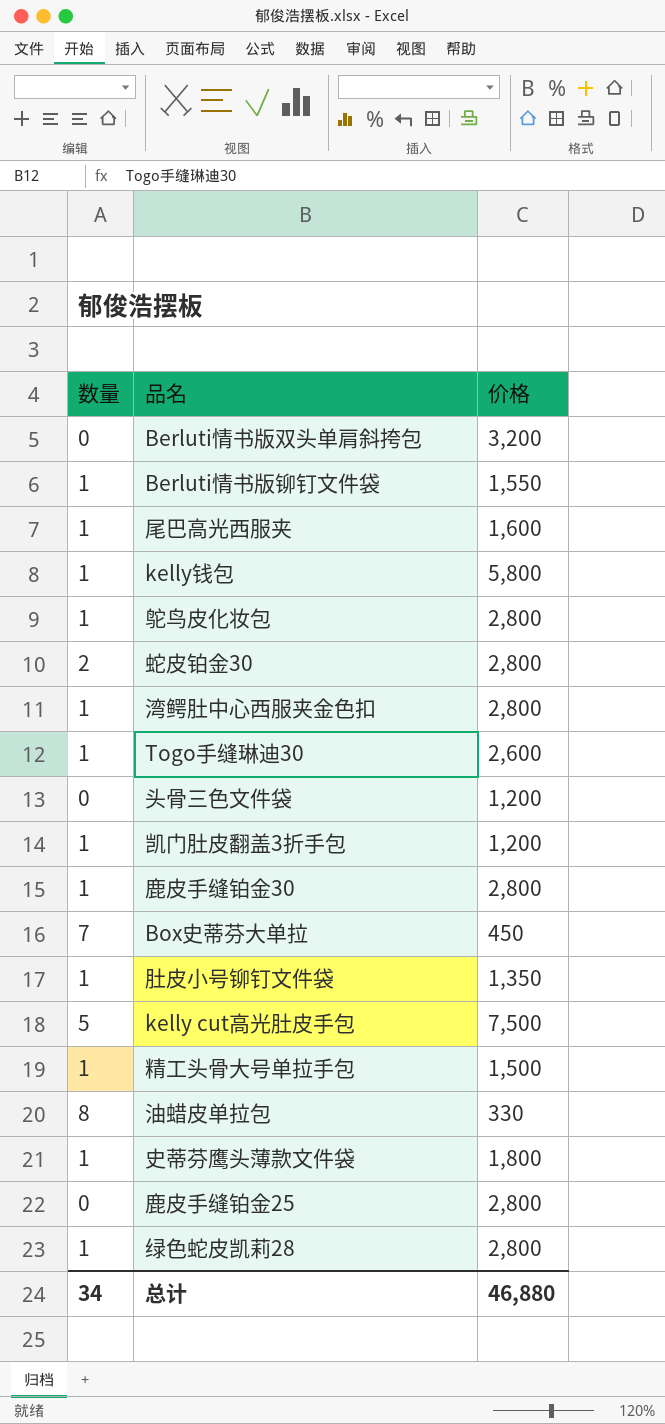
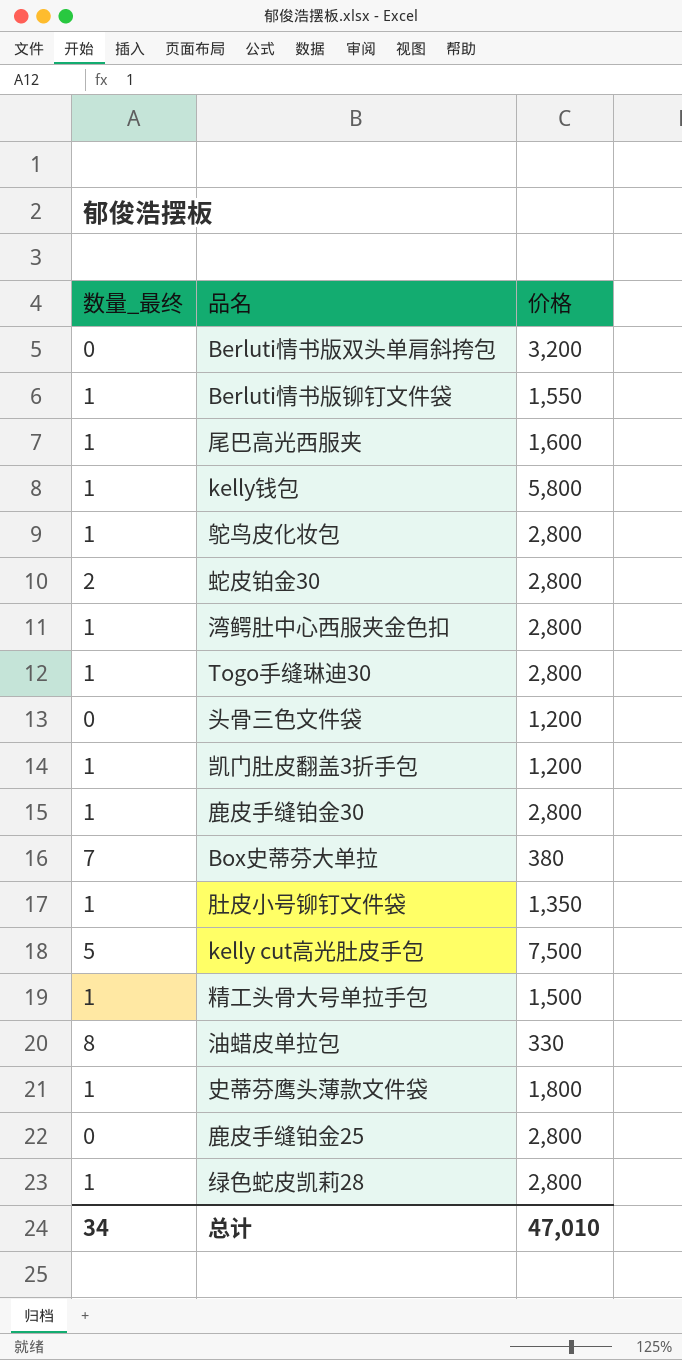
column name: 数量 -> 数量_最终
Togo手缝琳迪30 | 价格: 2,600 -> 2,800
Box史蒂芬大单拉 | 价格: 450 -> 380
总计 | 价格: 46,880 -> 47,010

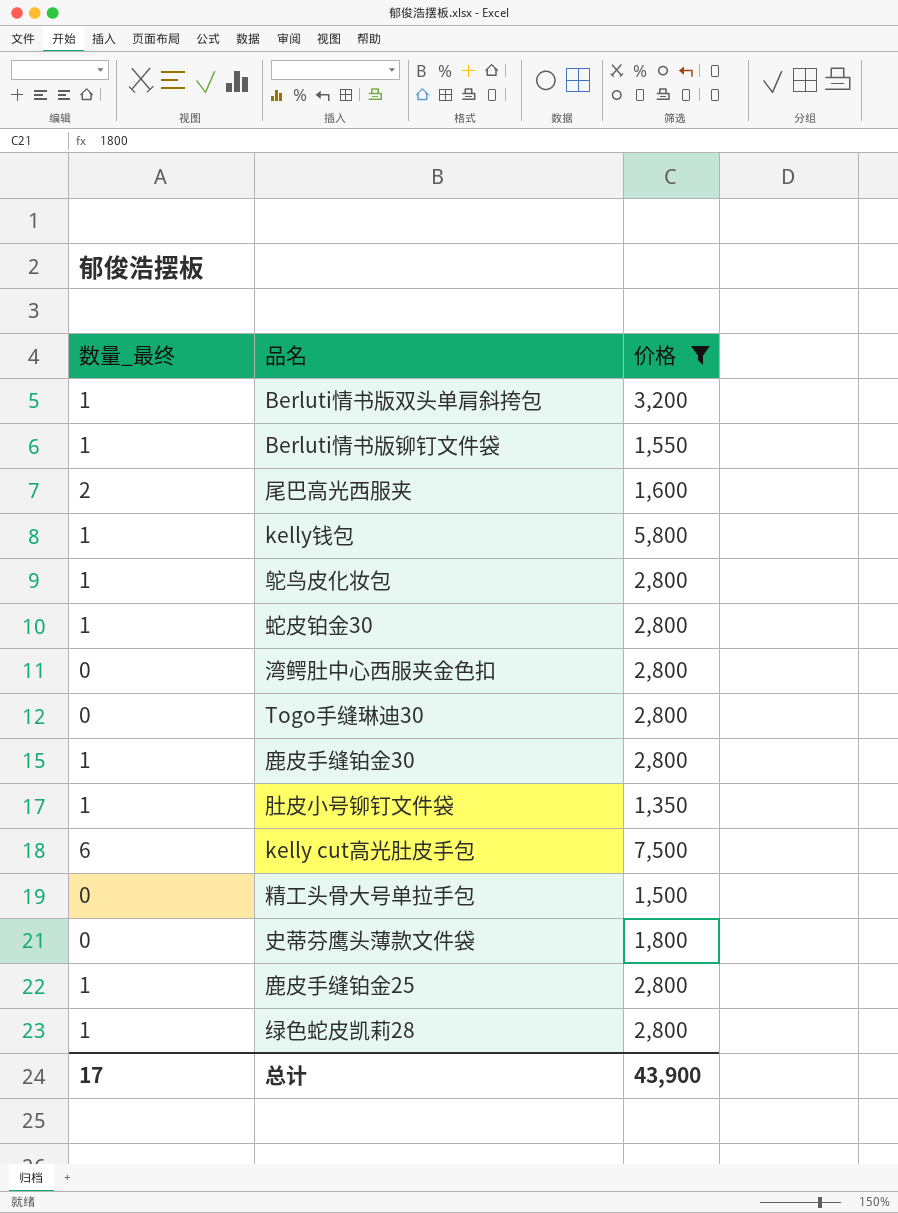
filter: none -> 价格 >= 1,350
Berluti情书版双头单肩斜挎包 | 数量_最终: 0 -> 1
尾巴高光西服夹 | 数量_最终: 1 -> 2
蛇皮铂金30 | 数量_最终: 2 -> 1
湾鳄肚中心西服夹金色扣 | 数量_最终: 1 -> 0
Togo手缝琳迪30 | 数量_最终: 1 -> 0
kelly cut高光肚皮手包 | 数量_最终: 5 -> 6
精工头骨大号单拉手包 | 数量_最终: 1 -> 0
史蒂芬鹰头薄款文件袋 | 数量_最终: 1 -> 0
鹿皮手缝铂金25 | 数量_最终: 0 -> 1
总计 | 数量_最终: 34 -> 17
总计 | 价格: 47,010 -> 43,900

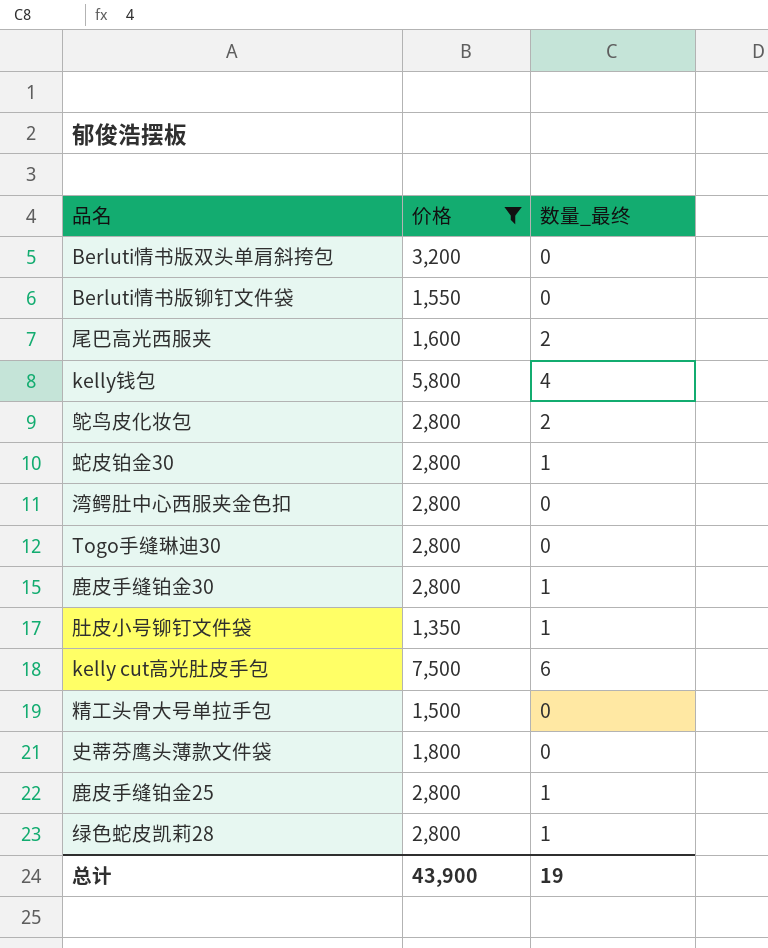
column 数量_最终 | position: 1 -> 3
Berluti情书版双头单肩斜挎包 | 数量_最终: 1 -> 0
Berluti情书版铆钉文件袋 | 数量_最终: 1 -> 0
kelly钱包 | 数量_最终: 1 -> 4
鸵鸟皮化妆包 | 数量_最终: 1 -> 2
总计 | 数量_最终: 17 -> 19

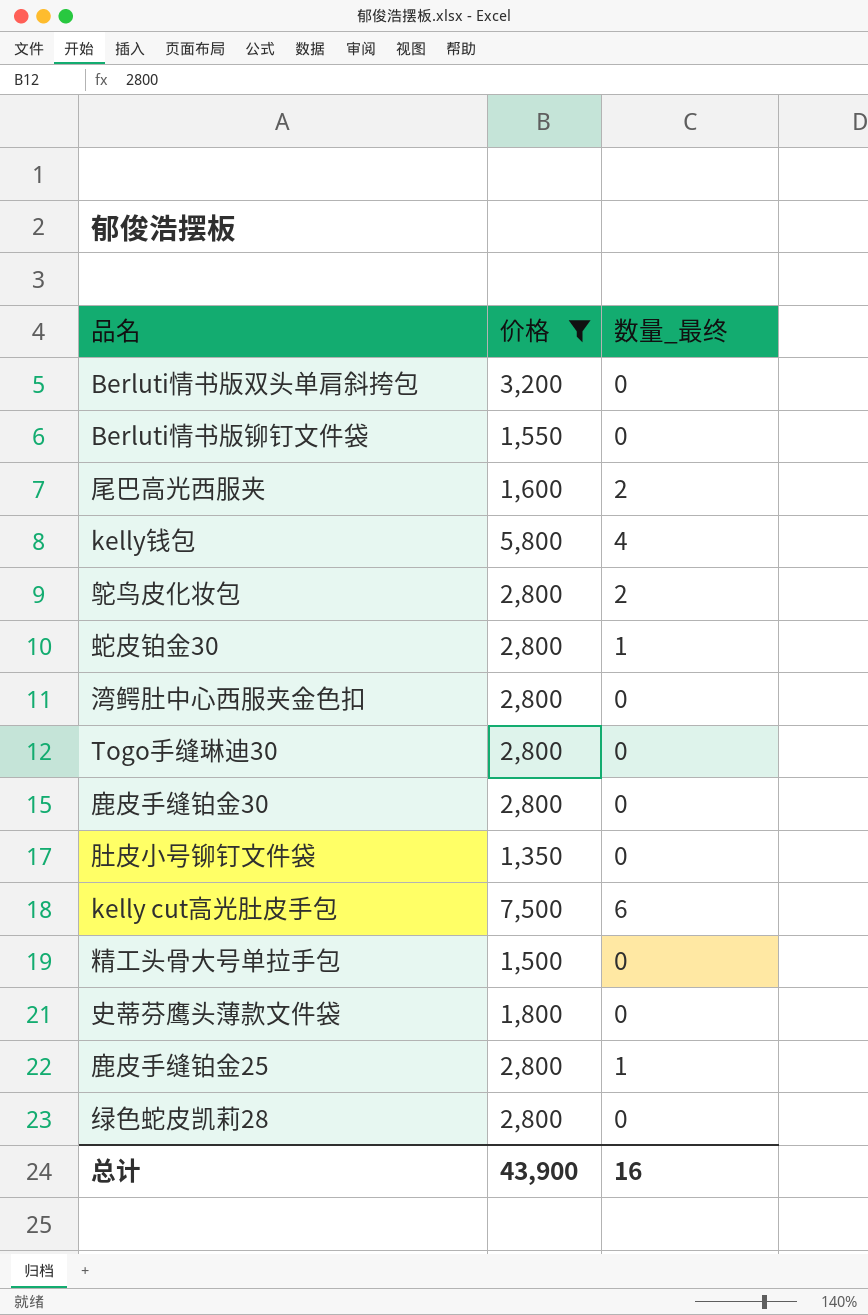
鹿皮手缝铂金30 | 数量_最终: 1 -> 0
肚皮小号铆钉文件袋 | 数量_最终: 1 -> 0
绿色蛇皮凯莉28 | 数量_最终: 1 -> 0
总计 | 数量_最终: 19 -> 16

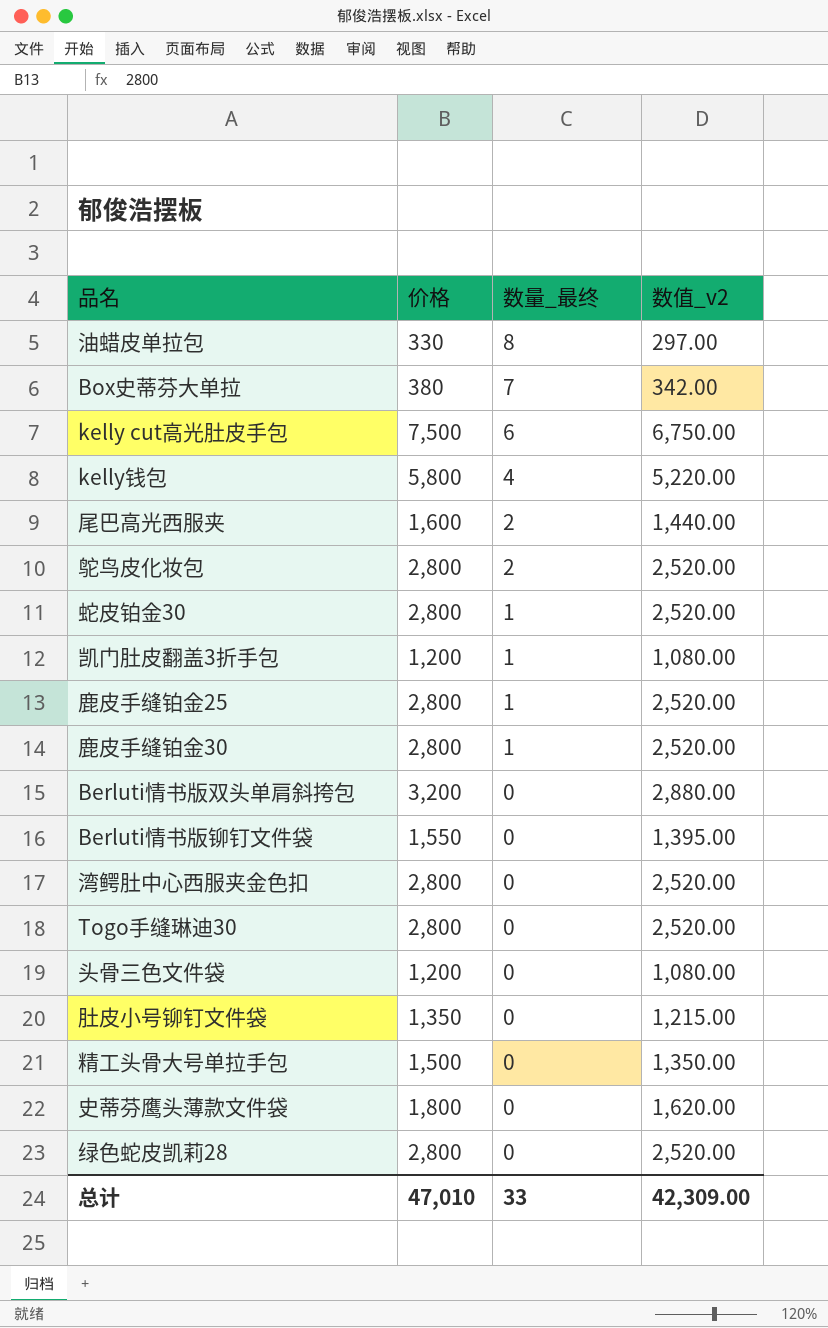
filter: 价格 >= 1,350 -> none
row order: none -> 数量_最终 descending
column 数值_v2 | formula: none -> [价格] * 0.9
鹿皮手缝铂金30 | 数量_最终: 0 -> 1
总计 | 价格: 43,900 -> 47,010
总计 | 数量_最终: 16 -> 33

